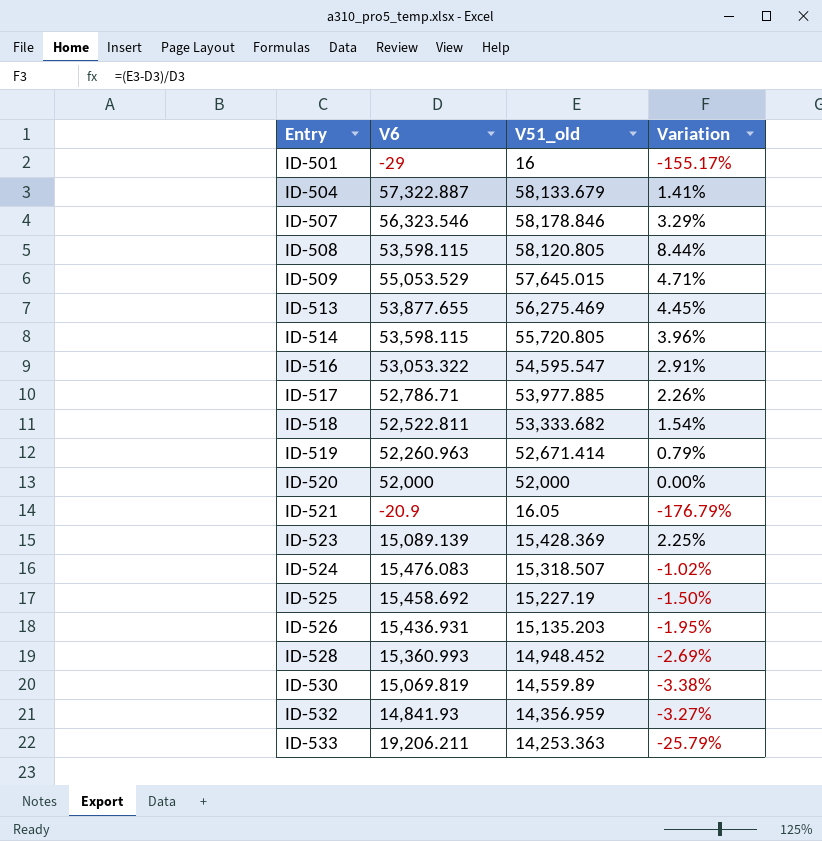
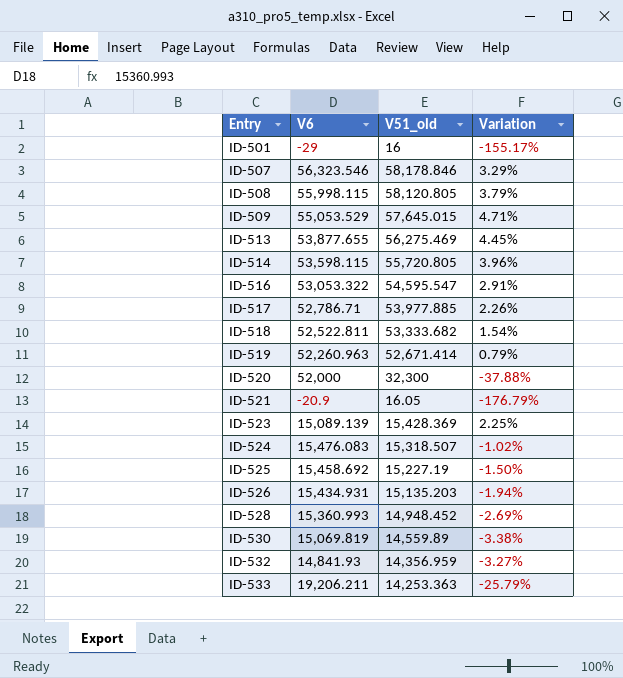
row ID-504: 57,322.887 | 58,133.679 | 1.41% -> none
ID-508 | V6: 53,598.115 -> 55,998.115
ID-508 | Variation: 8.44% -> 3.79%
ID-520 | V51_old: 52,000 -> 32,300
ID-520 | Variation: 0.00% -> -37.88%
ID-526 | V6: 15,436.931 -> 15,434.931
ID-526 | Variation: -1.95% -> -1.94%

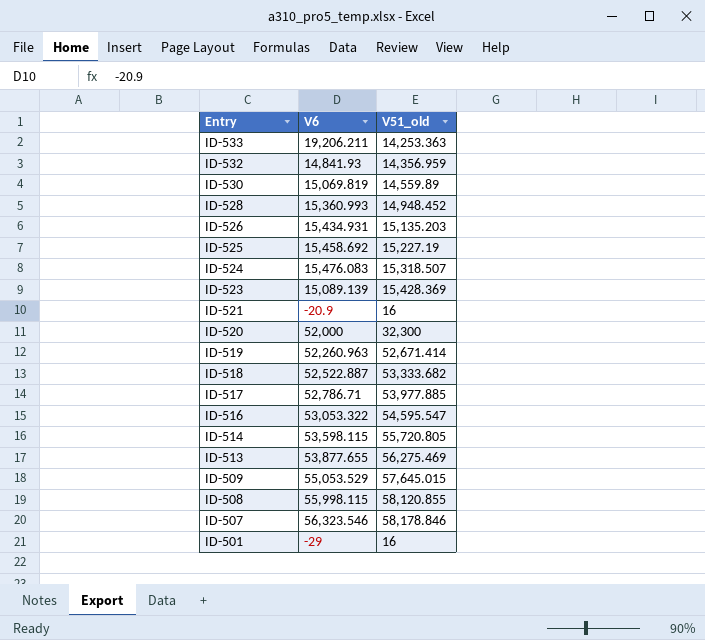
row order: Entry ascending -> Entry descending
column Variation | formula: ([V51_old] - [V6]) / [V6] -> none
ID-521 | V51_old: 16.05 -> 16
ID-518 | V6: 52,522.811 -> 52,522.887
ID-508 | V51_old: 58,120.805 -> 58,120.855

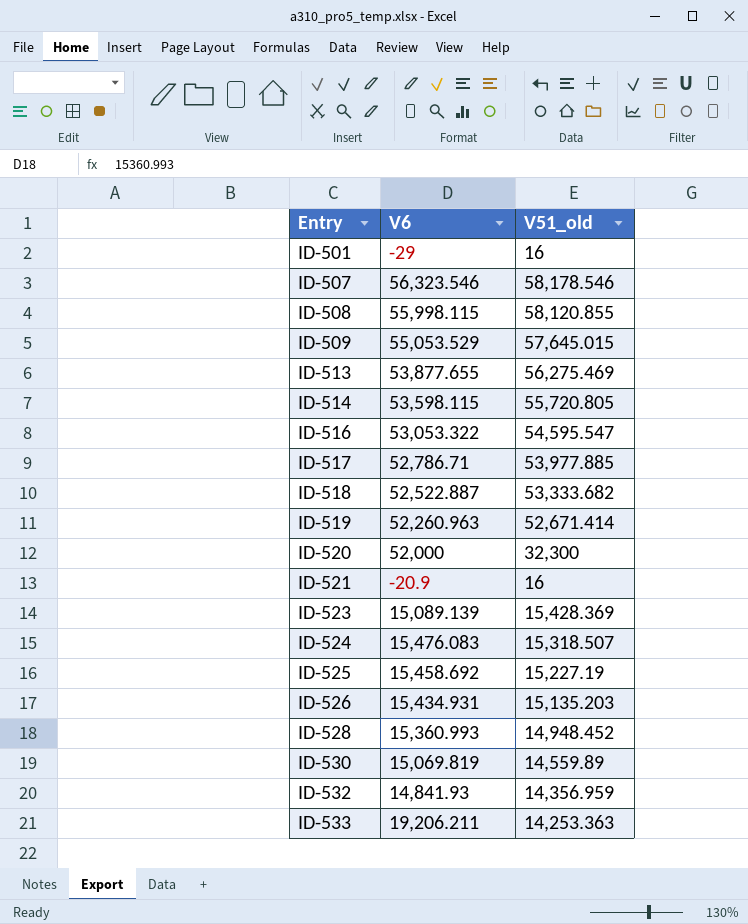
row order: Entry descending -> Entry ascending
ID-507 | V51_old: 58,178.846 -> 58,178.546

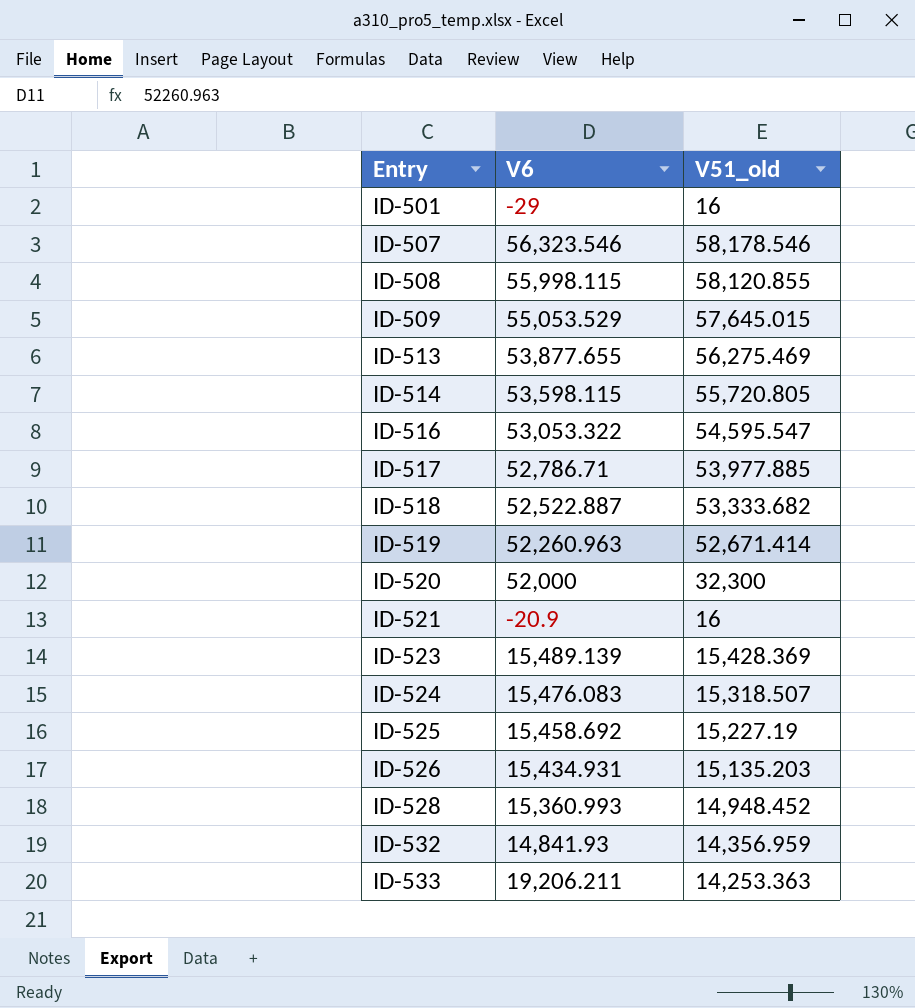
row ID-530: 15,069.819 | 14,559.89 -> none
ID-523 | V6: 15,089.139 -> 15,489.139

